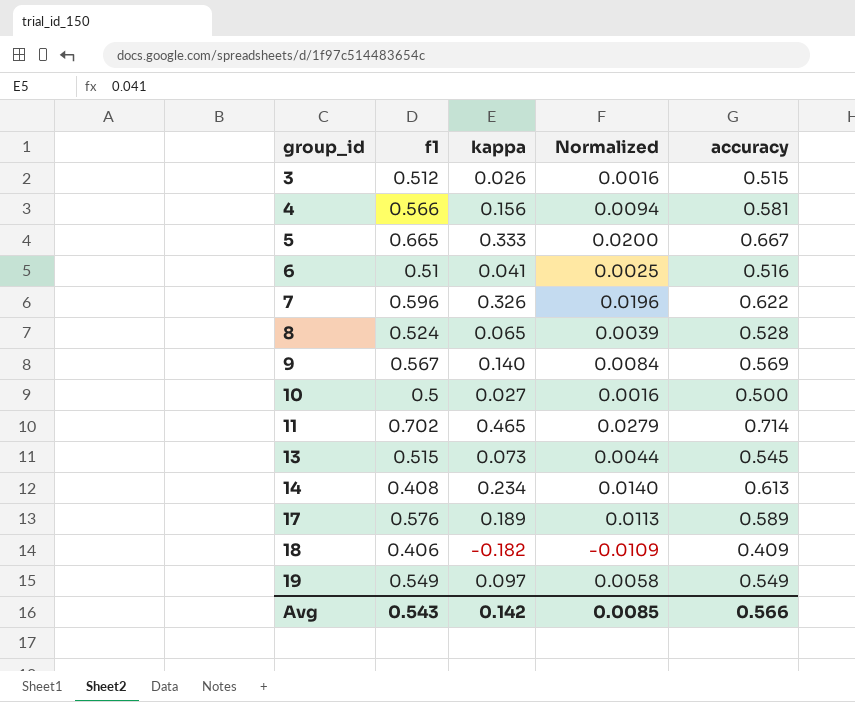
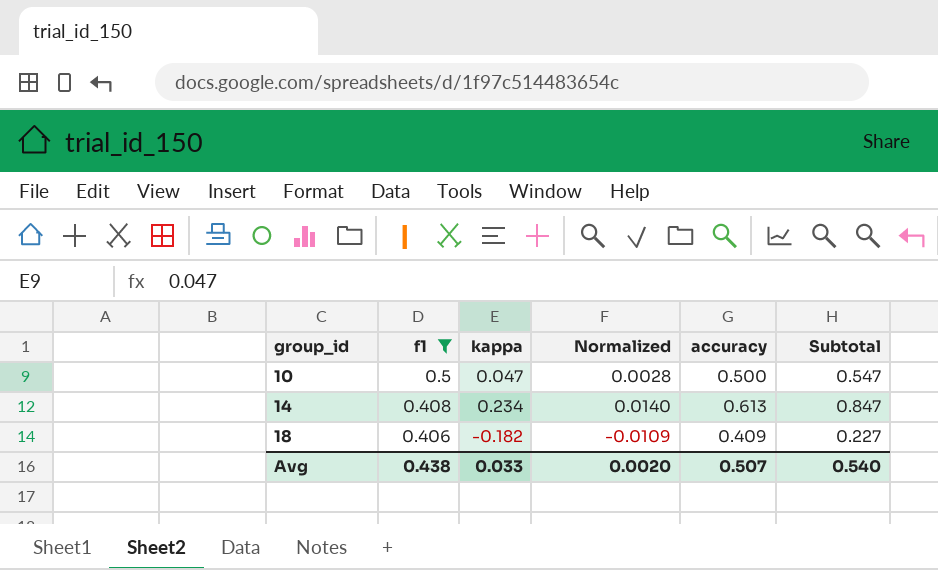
filter: none -> f1 <= 0.5
column Subtotal | formula: none -> [kappa] + [accuracy]
10 | kappa: 0.027 -> 0.047
10 | Normalized: 0.0016 -> 0.0028
Avg | f1: 0.543 -> 0.438
Avg | kappa: 0.142 -> 0.033
Avg | Normalized: 0.0085 -> 0.0020
Avg | accuracy: 0.566 -> 0.507

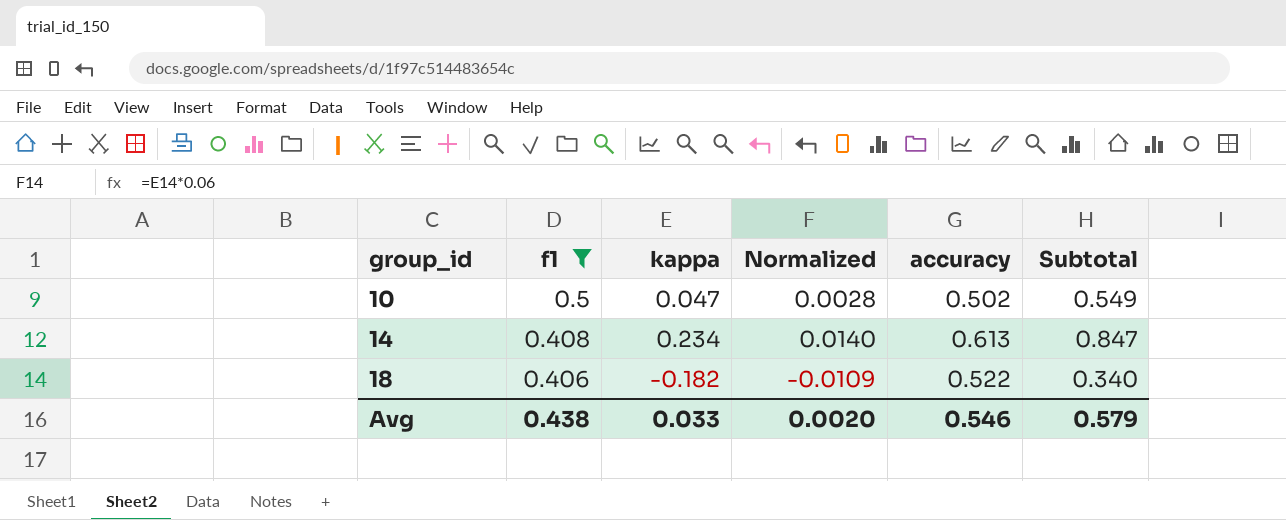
10 | accuracy: 0.500 -> 0.502
10 | Subtotal: 0.547 -> 0.549
18 | accuracy: 0.409 -> 0.522
18 | Subtotal: 0.227 -> 0.340
Avg | accuracy: 0.507 -> 0.546
Avg | Subtotal: 0.540 -> 0.579

